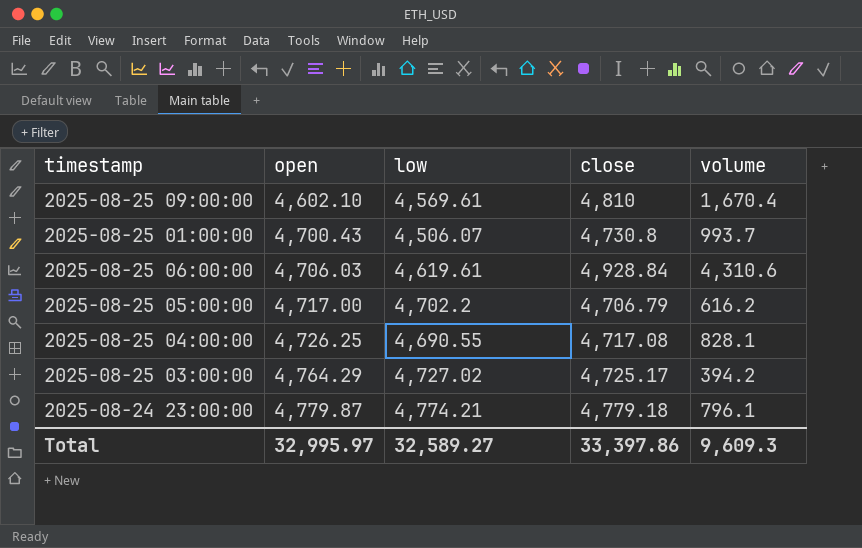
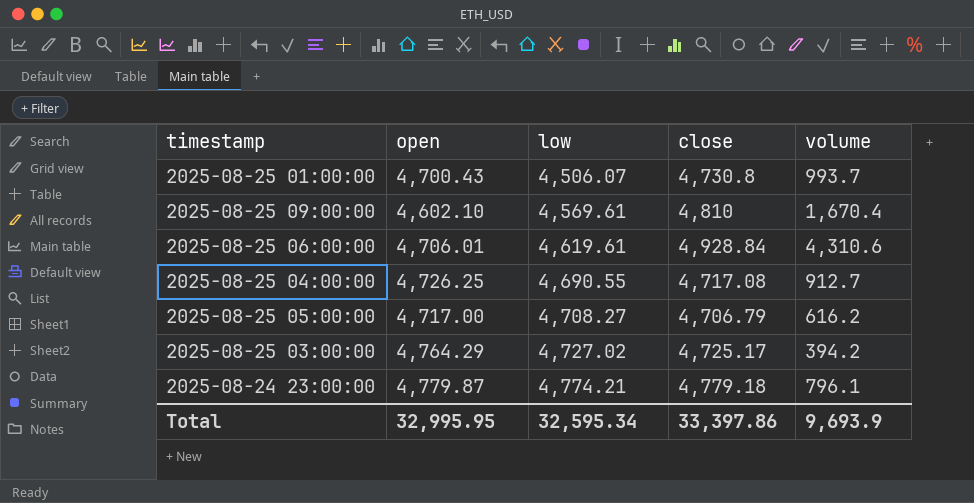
row order: open ascending -> low ascending
2025-08-25 06:00:00 | open: 4,706.03 -> 4,706.01
2025-08-25 04:00:00 | volume: 828.1 -> 912.7
2025-08-25 05:00:00 | low: 4,702.2 -> 4,708.27
Total | open: 32,995.97 -> 32,995.95
Total | low: 32,589.27 -> 32,595.34
Total | volume: 9,609.3 -> 9,693.9

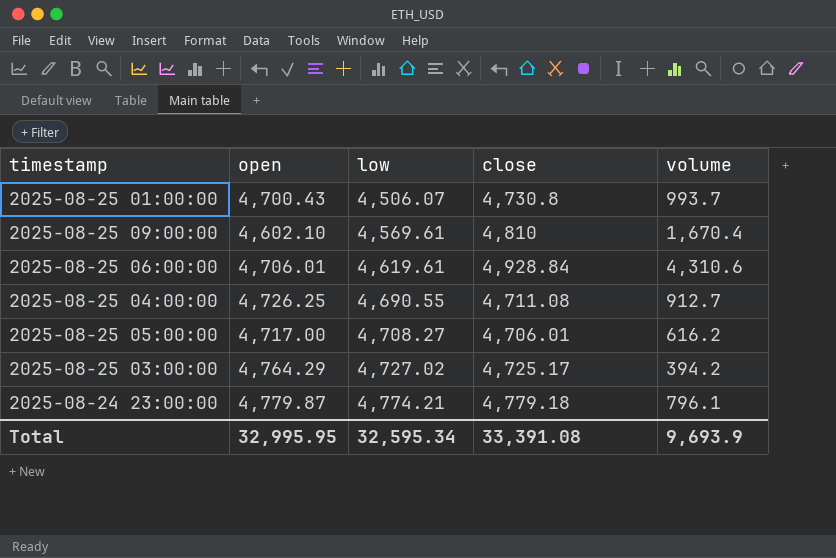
2025-08-25 04:00:00 | close: 4,717.08 -> 4,711.08
2025-08-25 05:00:00 | close: 4,706.79 -> 4,706.01
Total | close: 33,397.86 -> 33,391.08

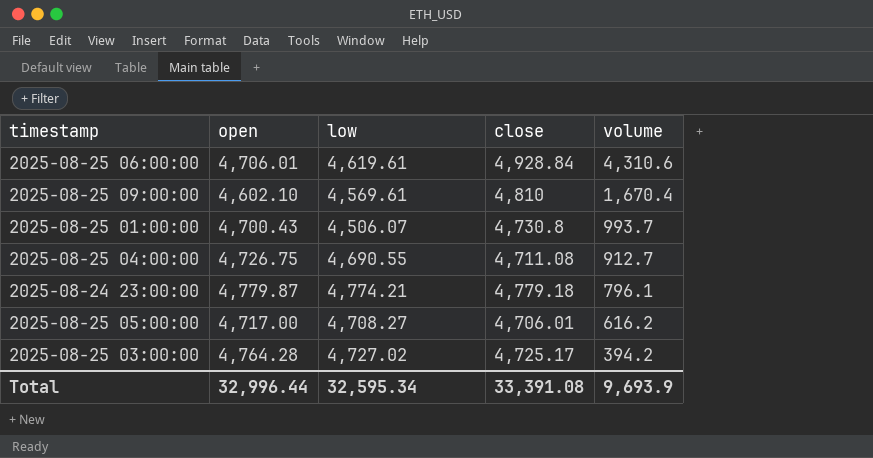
row order: low ascending -> volume descending
2025-08-25 04:00:00 | open: 4,726.25 -> 4,726.75
2025-08-25 03:00:00 | open: 4,764.29 -> 4,764.28
Total | open: 32,995.95 -> 32,996.44

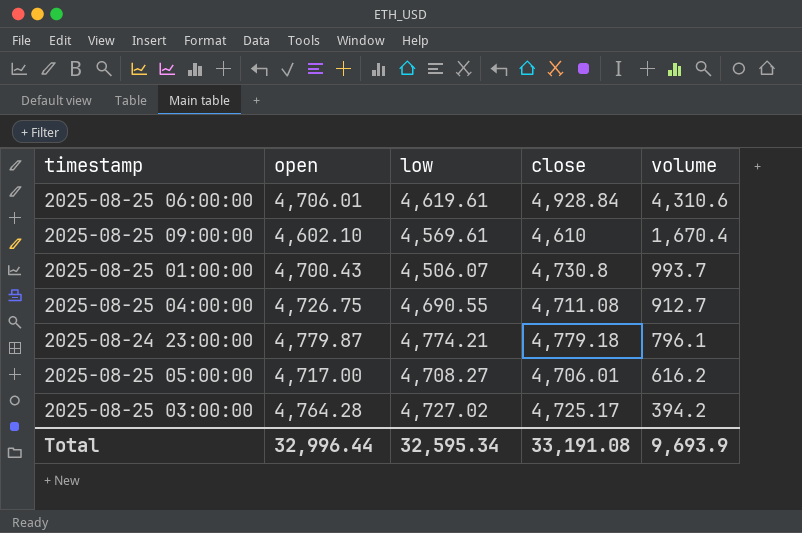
2025-08-25 09:00:00 | close: 4,810 -> 4,610
Total | close: 33,391.08 -> 33,191.08

